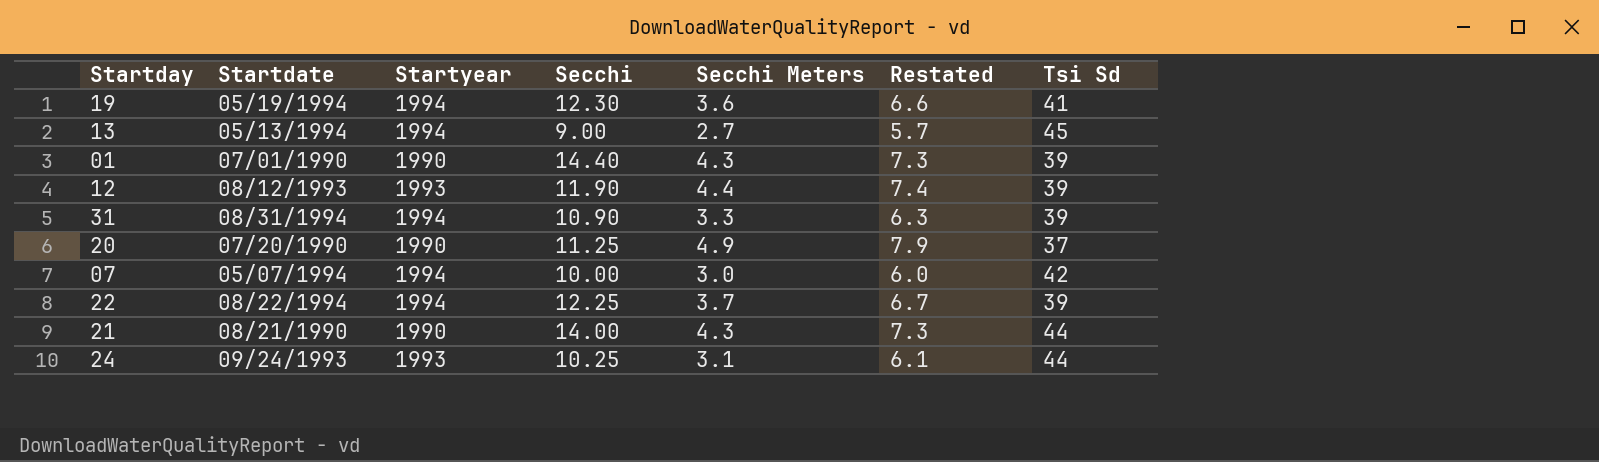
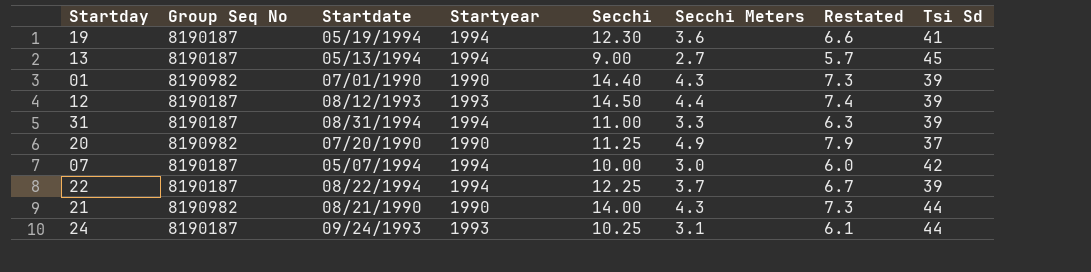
column Group Seq No | position: none -> 2
12 | Secchi: 11.90 -> 14.50
31 | Secchi: 10.90 -> 11.00

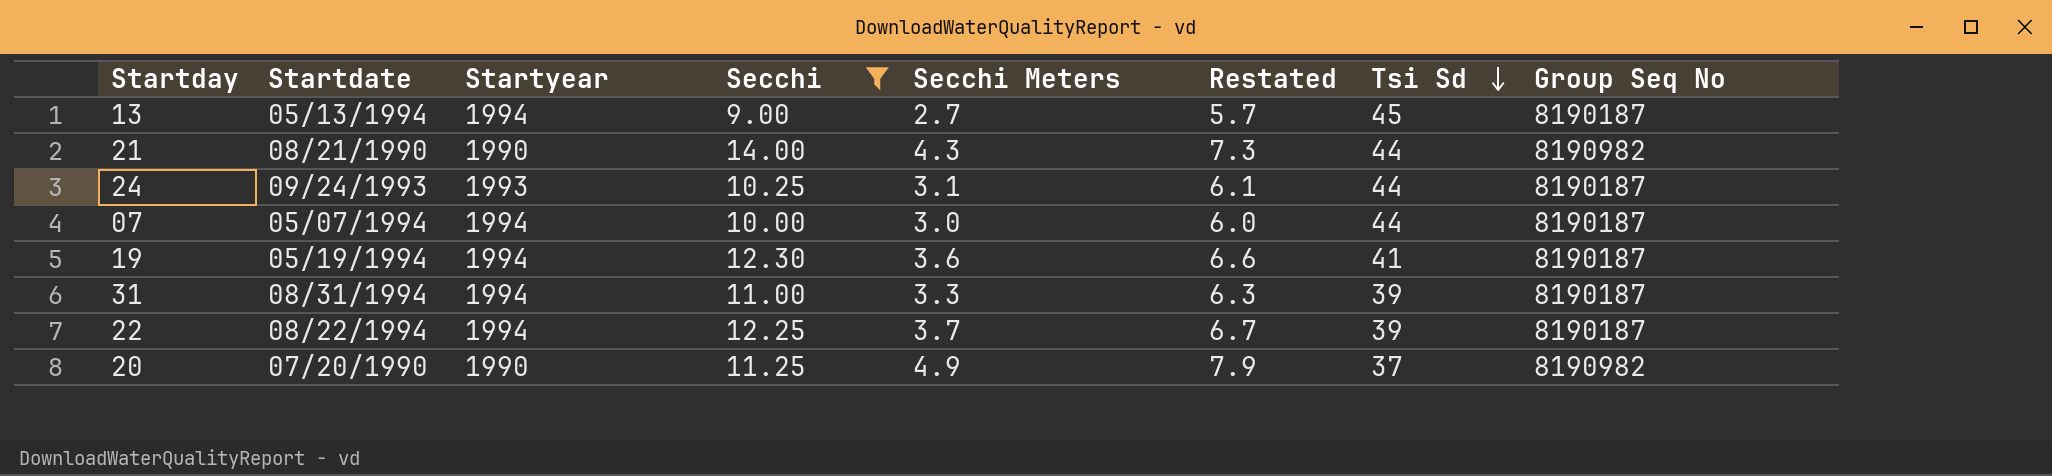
filter: none -> Secchi <= 14.00
row order: none -> Tsi Sd descending
column Group Seq No | position: 2 -> 8
07 | Tsi Sd: 42 -> 44

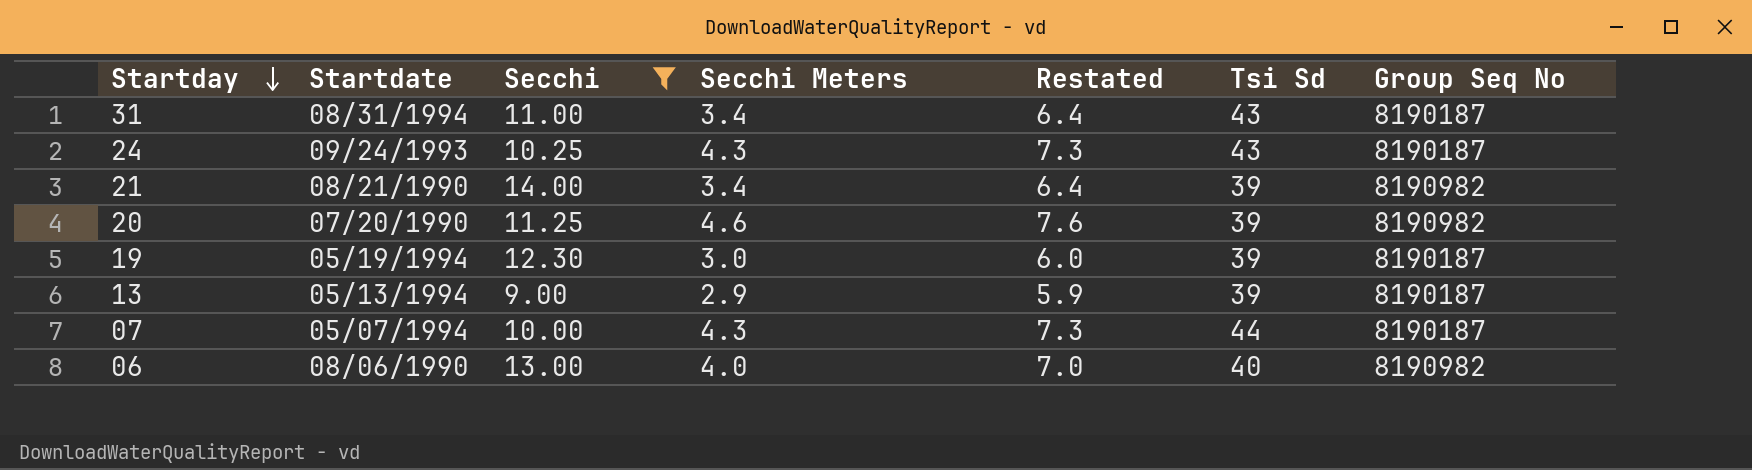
row order: Tsi Sd descending -> Startday descending
column Startyear | position: 3 -> none
row 22: 08/22/1994 | 1994 | 12.25 | 3.7 | 6.7 | 39 | 8190187 -> none
31 | Secchi Meters: 3.3 -> 3.4
31 | Restated: 6.3 -> 6.4
31 | Tsi Sd: 39 -> 43
24 | Secchi Meters: 3.1 -> 4.3
24 | Restated: 6.1 -> 7.3
24 | Tsi Sd: 44 -> 43
21 | Secchi Meters: 4.3 -> 3.4
21 | Restated: 7.3 -> 6.4
21 | Tsi Sd: 44 -> 39
20 | Secchi Meters: 4.9 -> 4.6
20 | Restated: 7.9 -> 7.6
20 | Tsi Sd: 37 -> 39
19 | Secchi Meters: 3.6 -> 3.0
19 | Restated: 6.6 -> 6.0
19 | Tsi Sd: 41 -> 39
13 | Secchi Meters: 2.7 -> 2.9
13 | Restated: 5.7 -> 5.9
13 | Tsi Sd: 45 -> 39
07 | Secchi Meters: 3.0 -> 4.3
07 | Restated: 6.0 -> 7.3
row 06: none -> 08/06/1990 | 13.00 | 4.0 | 7.0 | 40 | 8190982

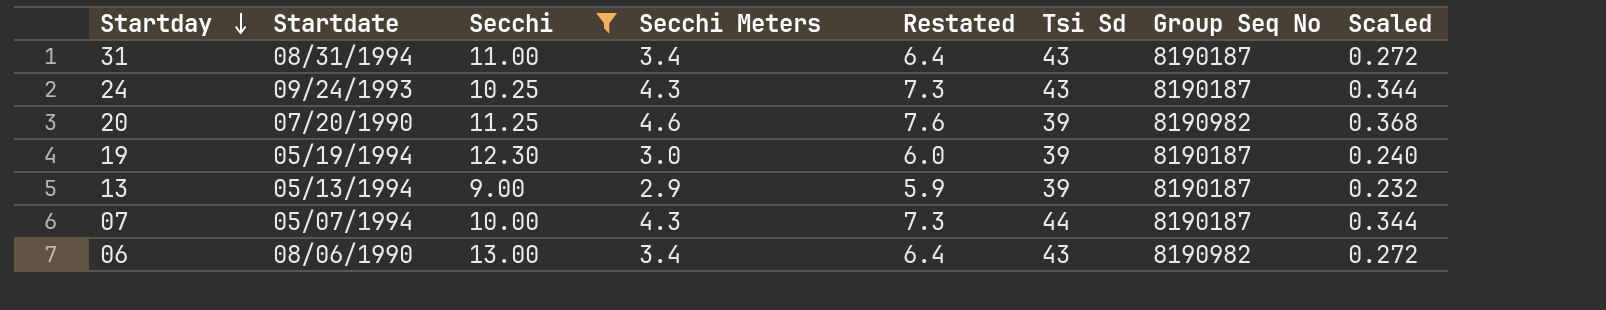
column Scaled | formula: none -> [Secchi Meters] * 0.08
row 21: 08/21/1990 | 14.00 | 3.4 | 6.4 | 39 | 8190982 -> none
06 | Secchi Meters: 4.0 -> 3.4
06 | Restated: 7.0 -> 6.4
06 | Tsi Sd: 40 -> 43

